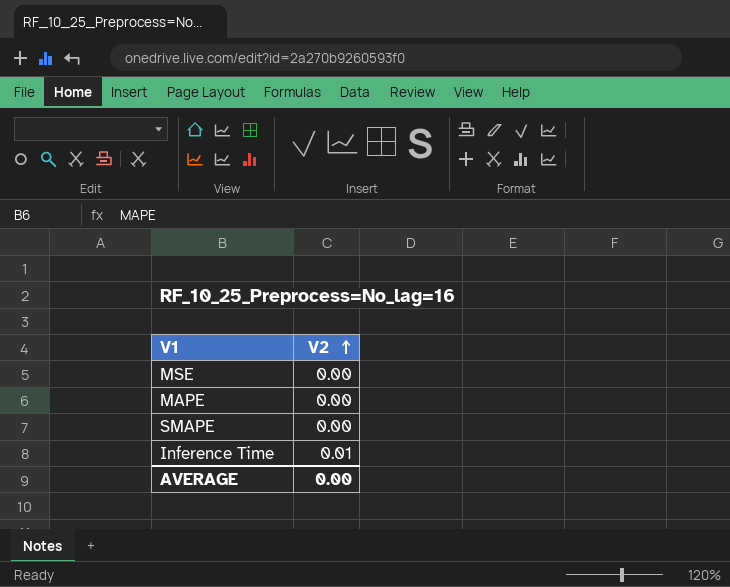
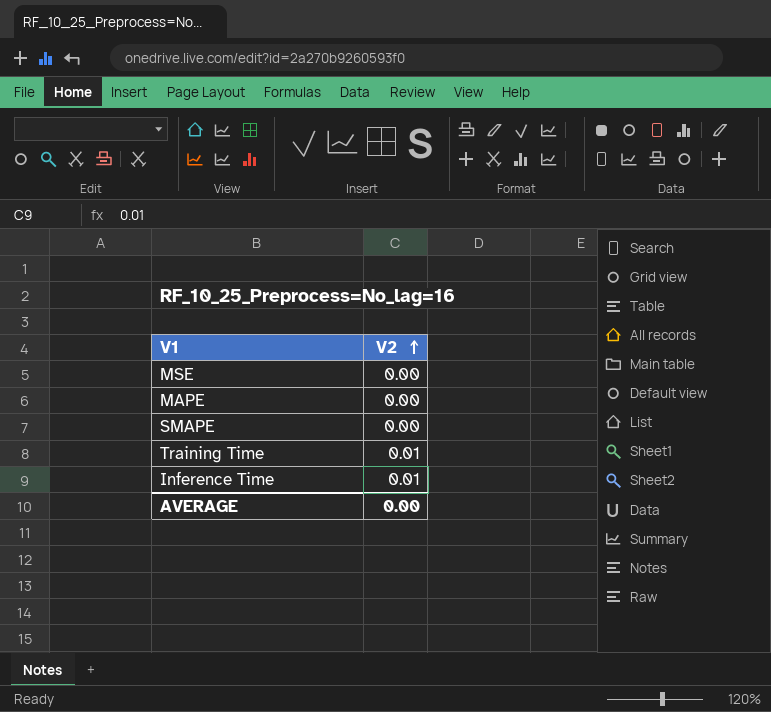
row Training Time: none -> 0.01

